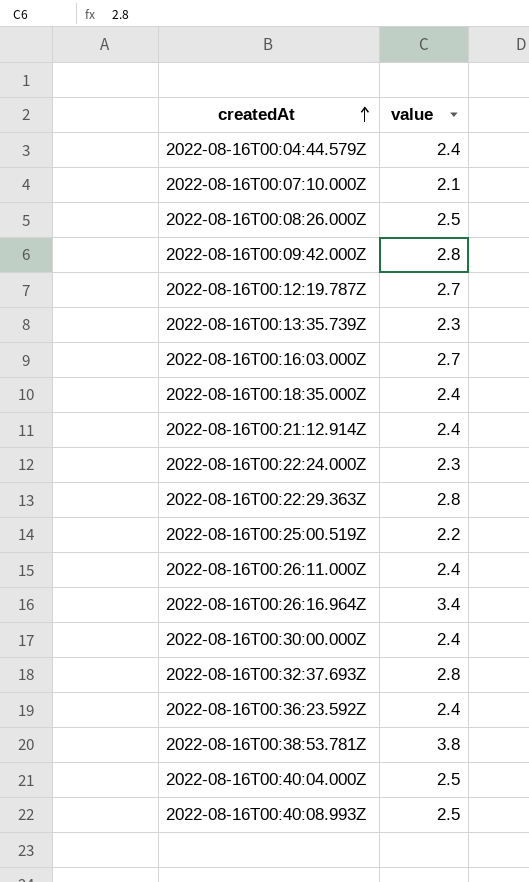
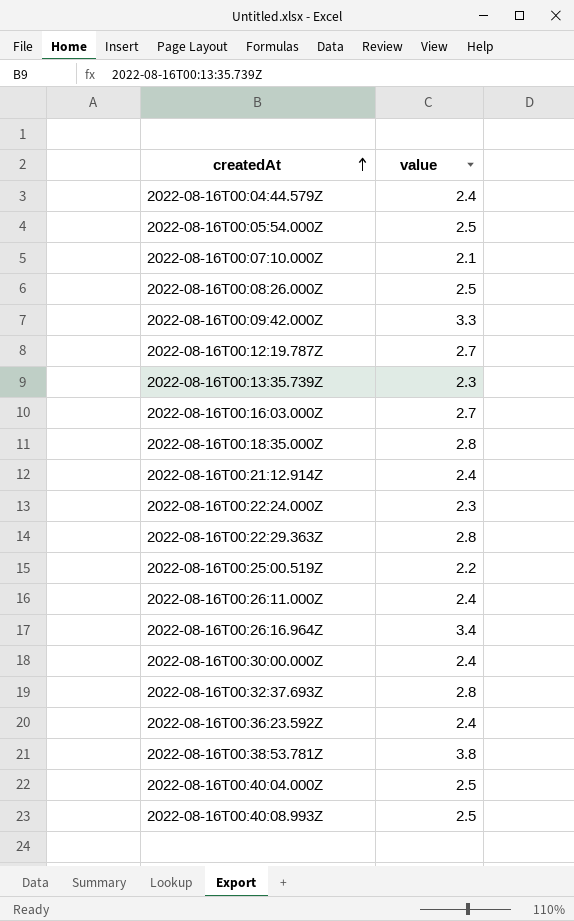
row 2022-08-16T00:05:54.000Z: none -> 2.5
2022-08-16T00:09:42.000Z | value: 2.8 -> 3.3
2022-08-16T00:18:35.000Z | value: 2.4 -> 2.8

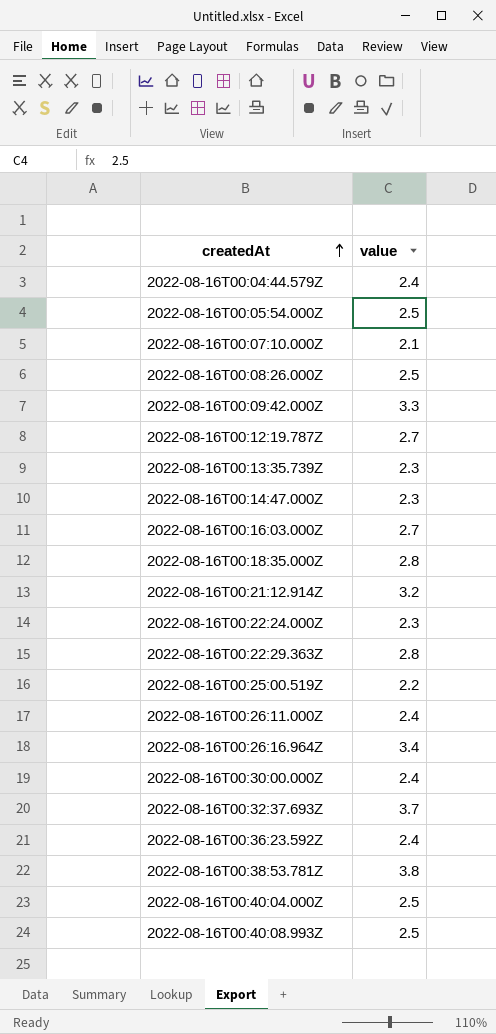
row 2022-08-16T00:14:47.000Z: none -> 2.3
2022-08-16T00:21:12.914Z | value: 2.4 -> 3.2
2022-08-16T00:32:37.693Z | value: 2.8 -> 3.7

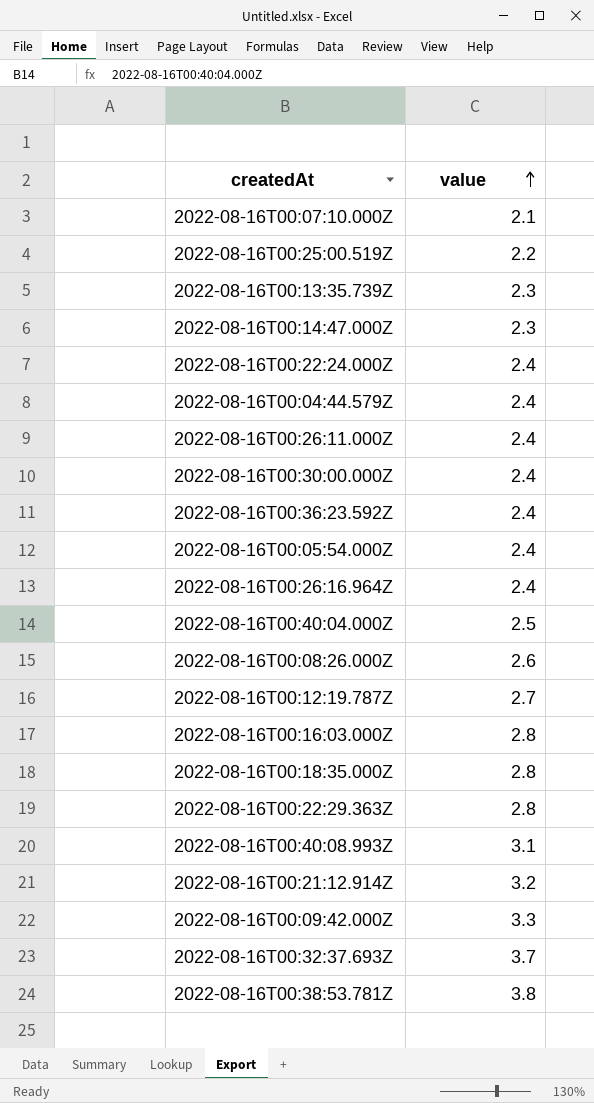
row order: createdAt ascending -> value ascending
2022-08-16T00:22:24.000Z | value: 2.3 -> 2.4
2022-08-16T00:05:54.000Z | value: 2.5 -> 2.4
2022-08-16T00:26:16.964Z | value: 3.4 -> 2.4
2022-08-16T00:08:26.000Z | value: 2.5 -> 2.6
2022-08-16T00:16:03.000Z | value: 2.7 -> 2.8
2022-08-16T00:40:08.993Z | value: 2.5 -> 3.1

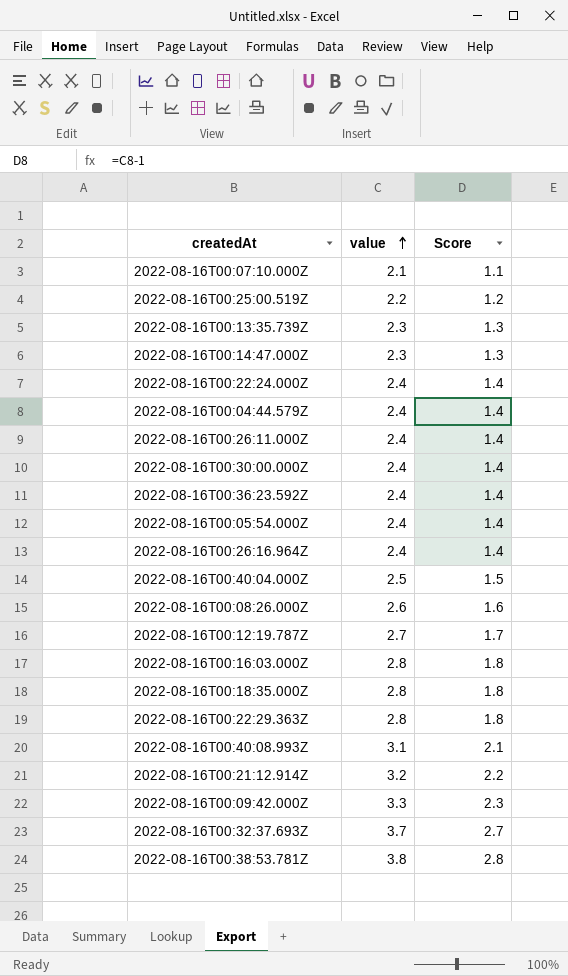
column Score | formula: none -> [value] - 1

